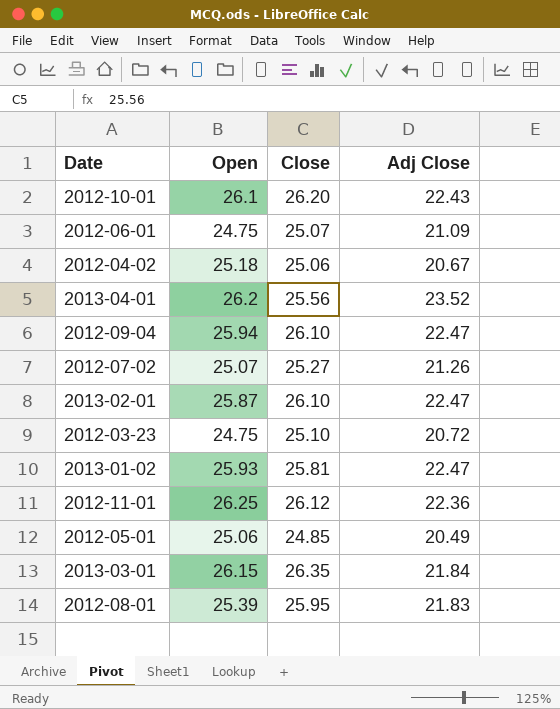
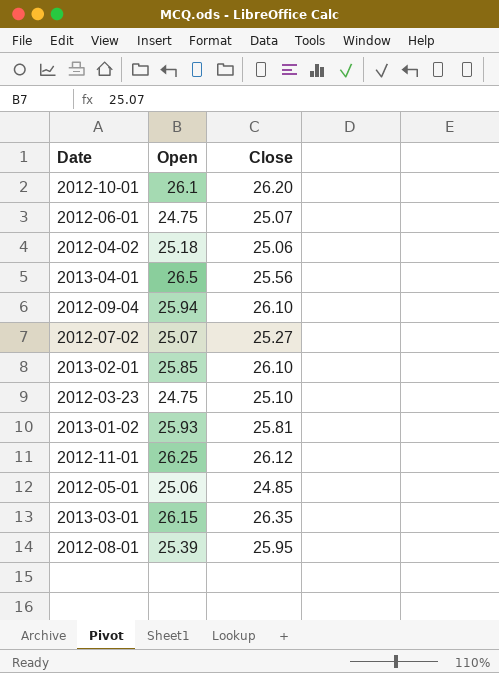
column Adj Close | position: 4 -> none
2013-04-01 | Open: 26.2 -> 26.5
2013-02-01 | Open: 25.87 -> 25.85

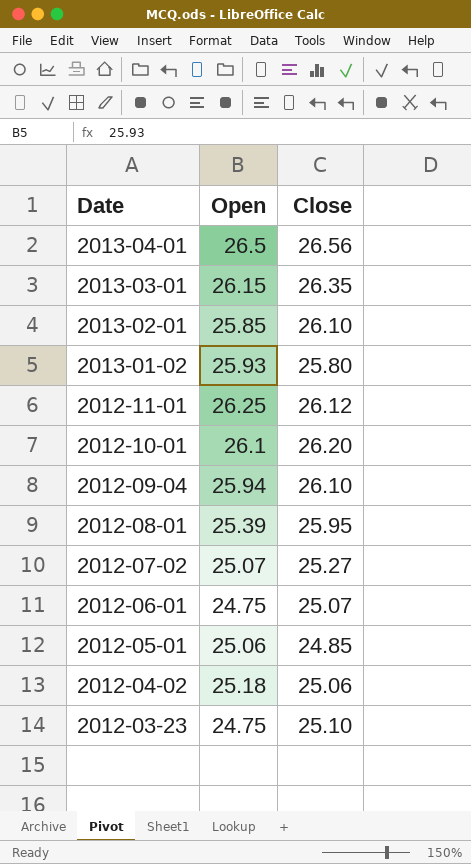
row order: none -> Date descending
2013-04-01 | Close: 25.56 -> 26.56
2013-01-02 | Close: 25.81 -> 25.80

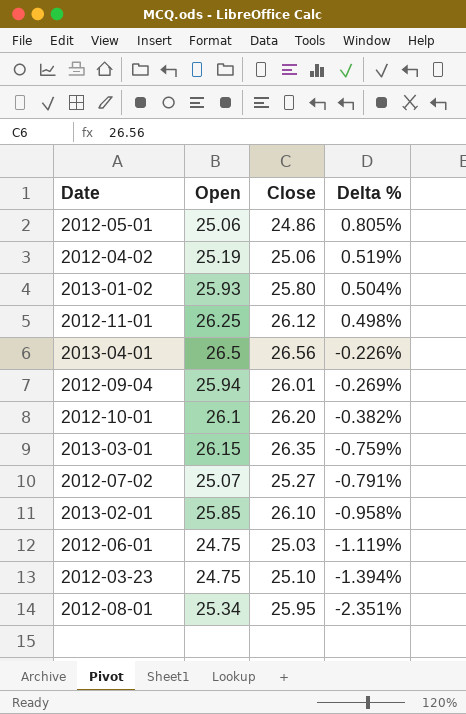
row order: Date descending -> Delta % descending
column Delta % | formula: none -> ([Open] - [Close]) / [Close]
2012-05-01 | Close: 24.85 -> 24.86
2012-04-02 | Open: 25.18 -> 25.19
2012-09-04 | Close: 26.10 -> 26.01
2012-06-01 | Close: 25.07 -> 25.03
2012-08-01 | Open: 25.39 -> 25.34

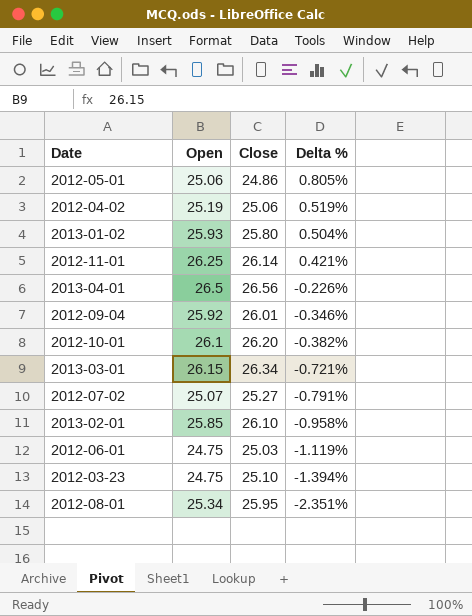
2012-11-01 | Close: 26.12 -> 26.14
2012-11-01 | Delta %: 0.498% -> 0.421%
2012-09-04 | Open: 25.94 -> 25.92
2012-09-04 | Delta %: -0.269% -> -0.346%
2013-03-01 | Close: 26.35 -> 26.34
2013-03-01 | Delta %: -0.759% -> -0.721%

